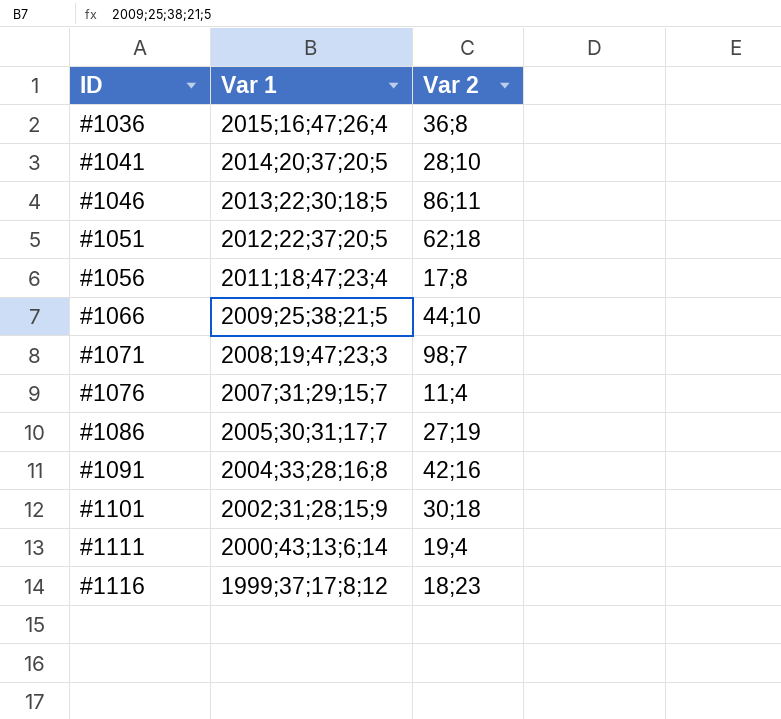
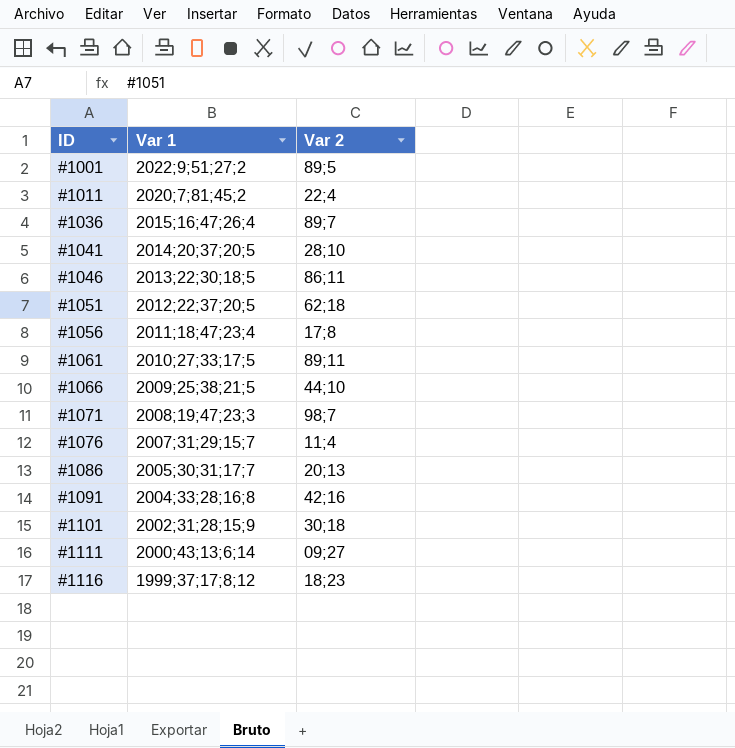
row #1001: none -> 2022;9;51;27;2 | 89;5
row #1011: none -> 2020;7;81;45;2 | 22;4
#1036 | Var 2: 36;8 -> 89;7
row #1061: none -> 2010;27;33;17;5 | 89;11
#1086 | Var 2: 27;19 -> 20;13
#1111 | Var 2: 19;4 -> 09;27

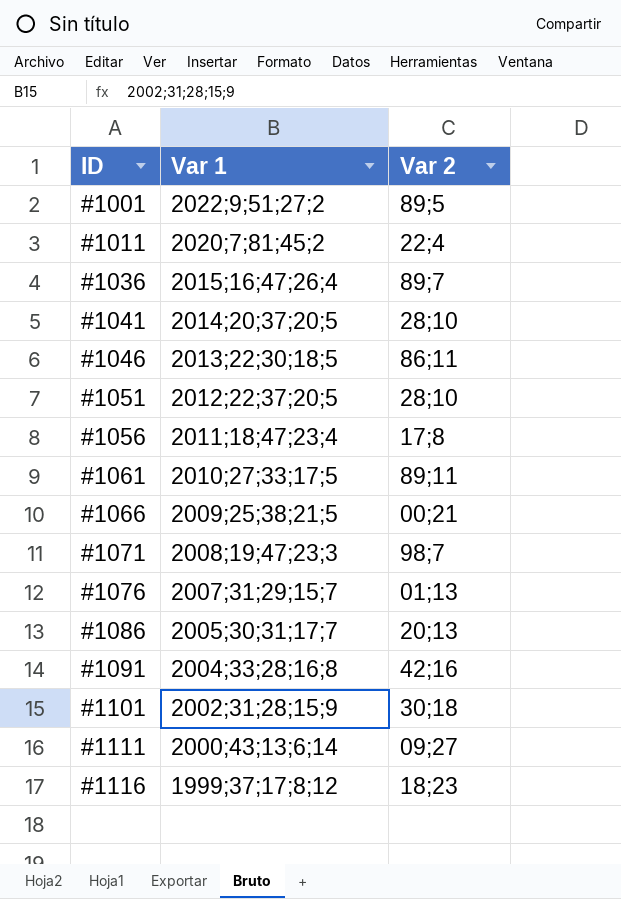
#1051 | Var 2: 62;18 -> 28;10
#1066 | Var 2: 44;10 -> 00;21
#1076 | Var 2: 11;4 -> 01;13

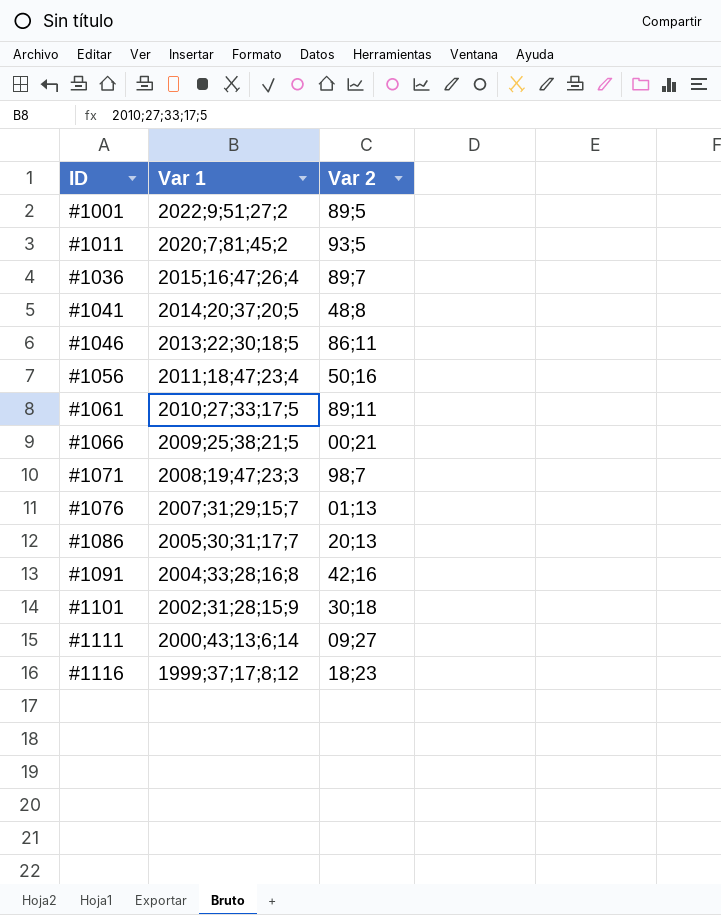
row #1051: 2012;22;37;20;5 | 28;10 -> none
#1011 | Var 2: 22;4 -> 93;5
#1041 | Var 2: 28;10 -> 48;8
#1056 | Var 2: 17;8 -> 50;16

